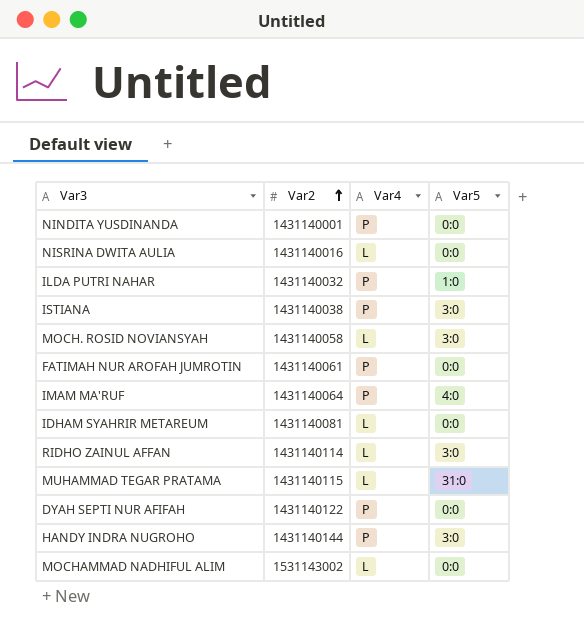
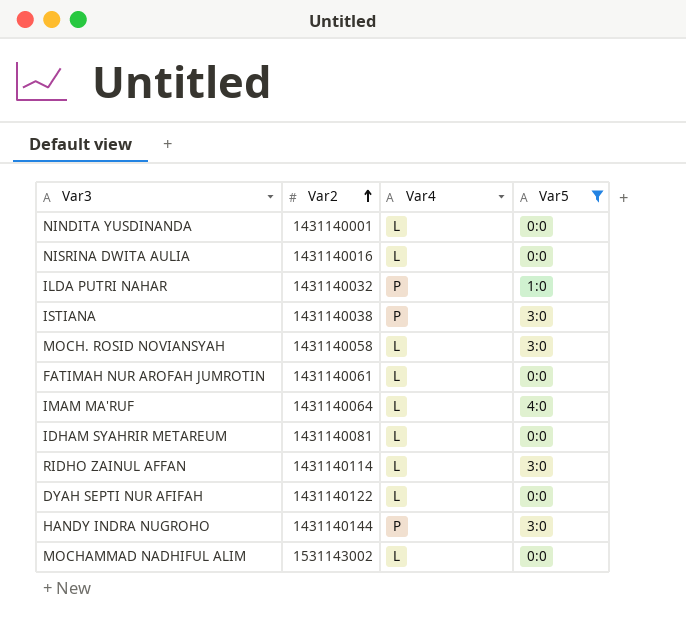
filter: none -> Var5 != 31:0
NINDITA YUSDINANDA | Var4: P -> L
FATIMAH NUR AROFAH JUMROTIN | Var4: P -> L
IMAM MA'RUF | Var4: P -> L
DYAH SEPTI NUR AFIFAH | Var4: P -> L

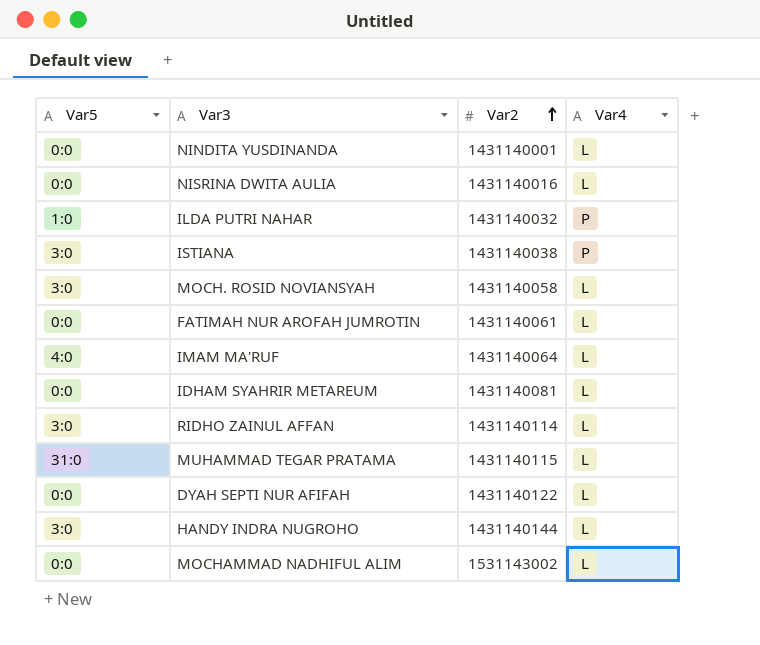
filter: Var5 != 31:0 -> none
column Var5 | position: 4 -> 1
HANDY INDRA NUGROHO | Var4: P -> L

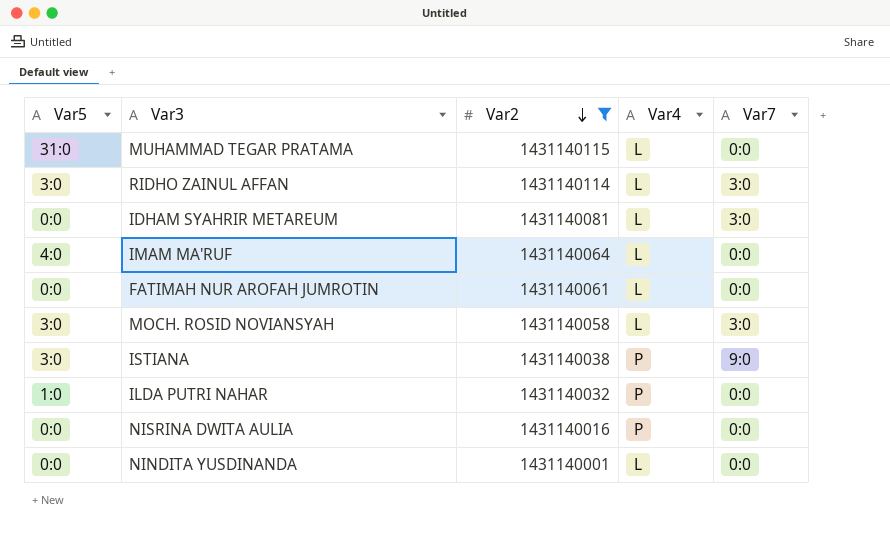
filter: none -> Var2 <= 1431140115
row order: Var2 ascending -> Var2 descending
column Var7 | position: none -> 5
NISRINA DWITA AULIA | Var4: L -> P

